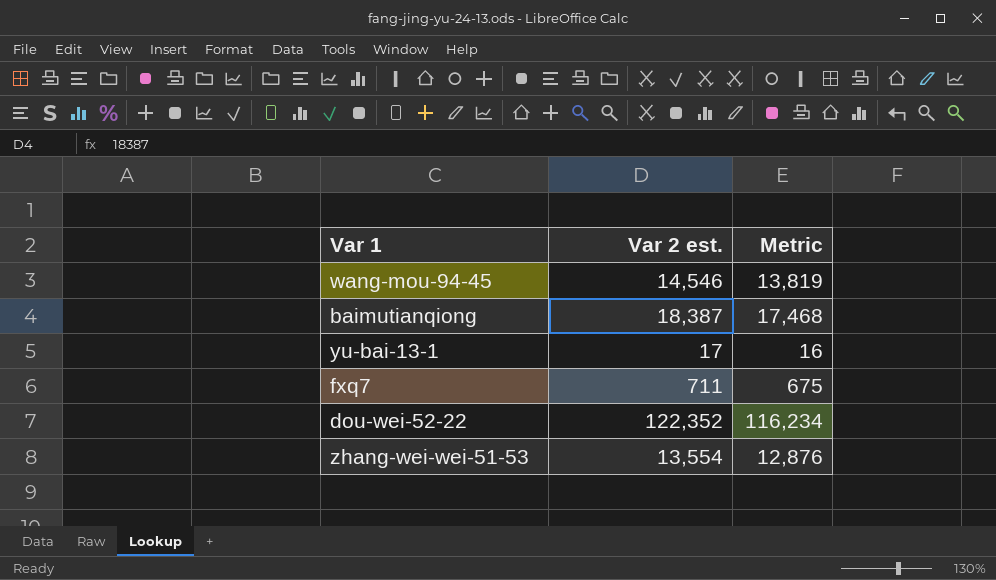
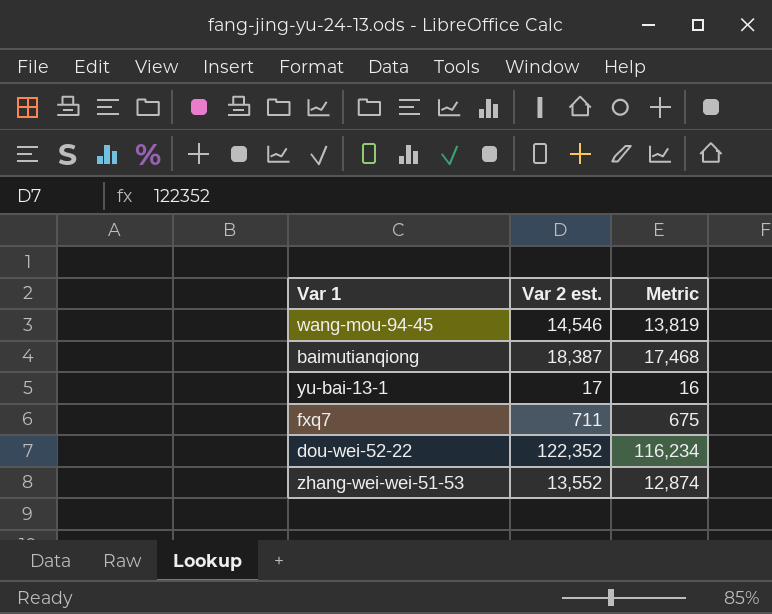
zhang-wei-wei-51-53 | Var 2 est.: 13,554 -> 13,552
zhang-wei-wei-51-53 | Metric: 12,876 -> 12,874

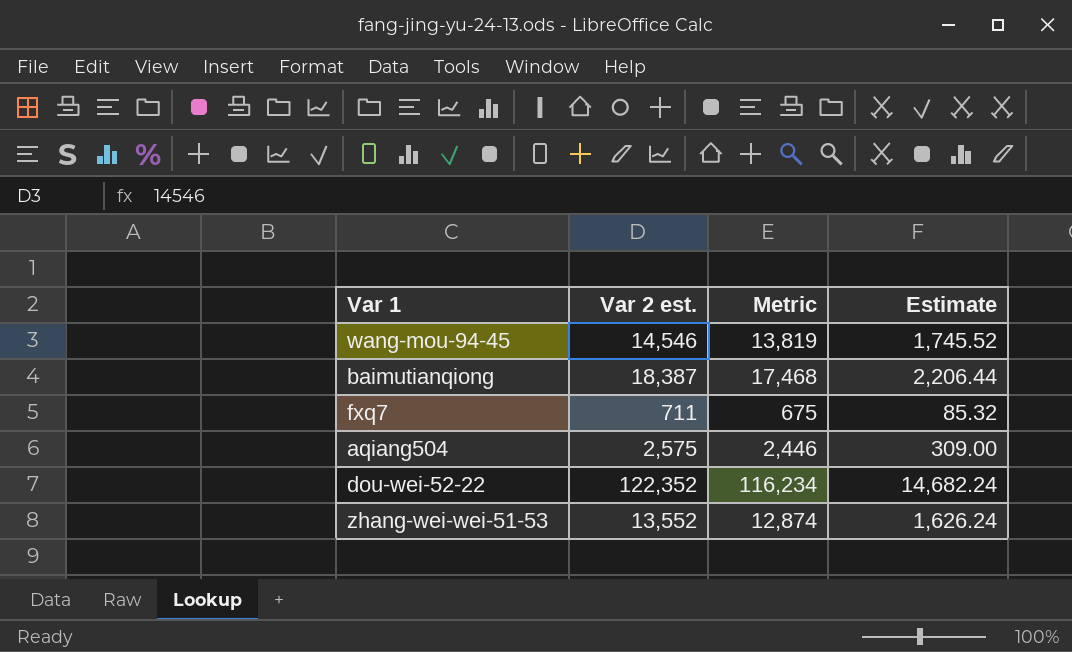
column Estimate | formula: none -> [Var 2 est.] * 0.12
row yu-bai-13-1: 17 | 16 -> none
row aqiang504: none -> 2,575 | 2,446 | 309.00

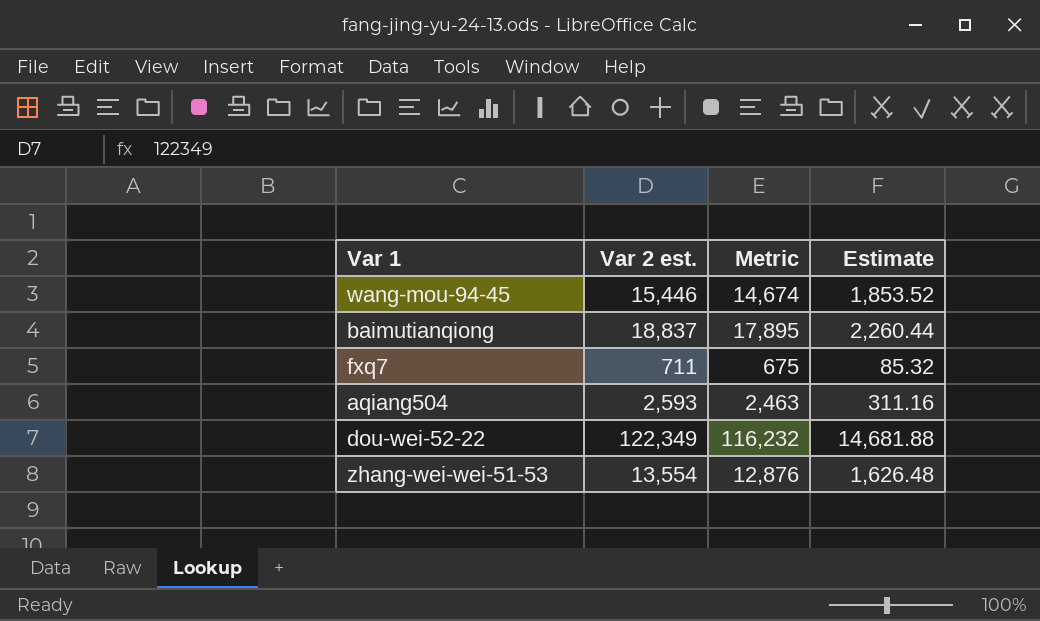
wang-mou-94-45 | Var 2 est.: 14,546 -> 15,446
wang-mou-94-45 | Metric: 13,819 -> 14,674
wang-mou-94-45 | Estimate: 1,745.52 -> 1,853.52
baimutianqiong | Var 2 est.: 18,387 -> 18,837
baimutianqiong | Metric: 17,468 -> 17,895
baimutianqiong | Estimate: 2,206.44 -> 2,260.44
aqiang504 | Var 2 est.: 2,575 -> 2,593
aqiang504 | Metric: 2,446 -> 2,463
aqiang504 | Estimate: 309.00 -> 311.16
dou-wei-52-22 | Var 2 est.: 122,352 -> 122,349
dou-wei-52-22 | Metric: 116,234 -> 116,232
dou-wei-52-22 | Estimate: 14,682.24 -> 14,681.88
zhang-wei-wei-51-53 | Var 2 est.: 13,552 -> 13,554
zhang-wei-wei-51-53 | Metric: 12,874 -> 12,876
zhang-wei-wei-51-53 | Estimate: 1,626.24 -> 1,626.48

